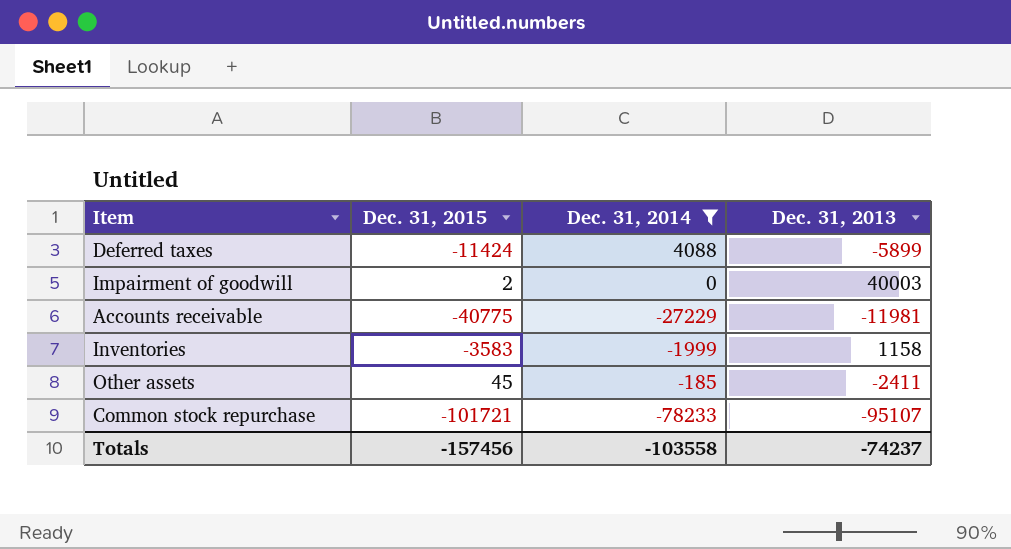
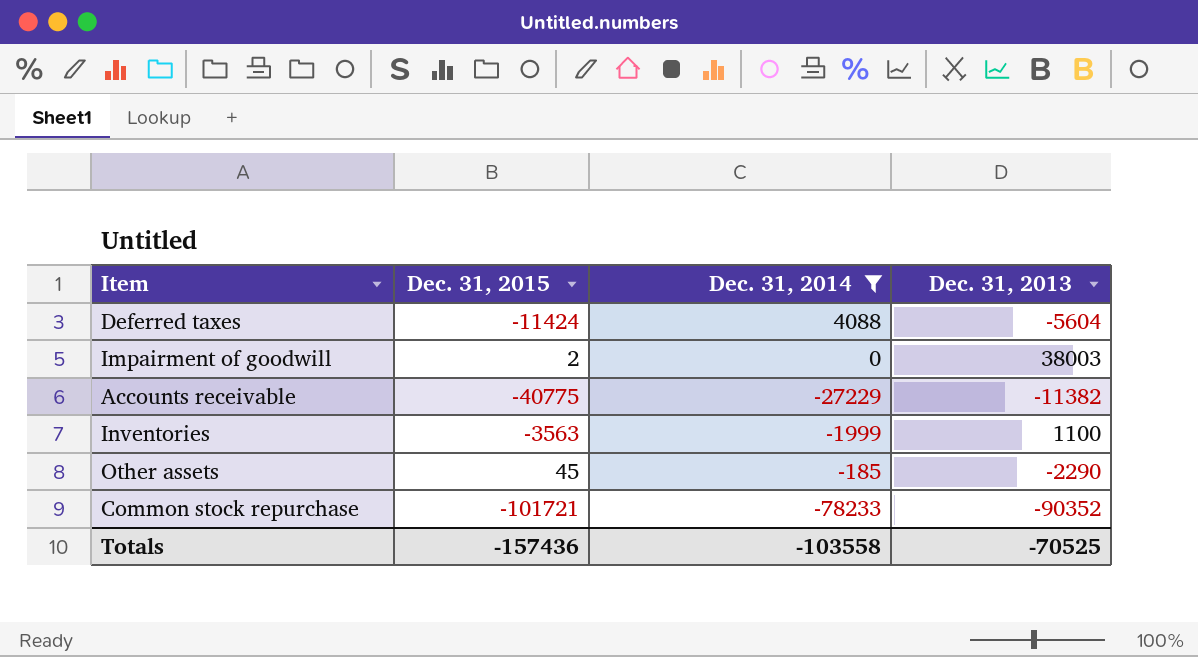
Deferred taxes | Dec. 31, 2013: -5899 -> -5604
Impairment of goodwill | Dec. 31, 2013: 40003 -> 38003
Accounts receivable | Dec. 31, 2013: -11981 -> -11382
Inventories | Dec. 31, 2015: -3583 -> -3563
Inventories | Dec. 31, 2013: 1158 -> 1100
Other assets | Dec. 31, 2013: -2411 -> -2290
Common stock repurchase | Dec. 31, 2013: -95107 -> -90352
Totals | Dec. 31, 2015: -157456 -> -157436
Totals | Dec. 31, 2013: -74237 -> -70525

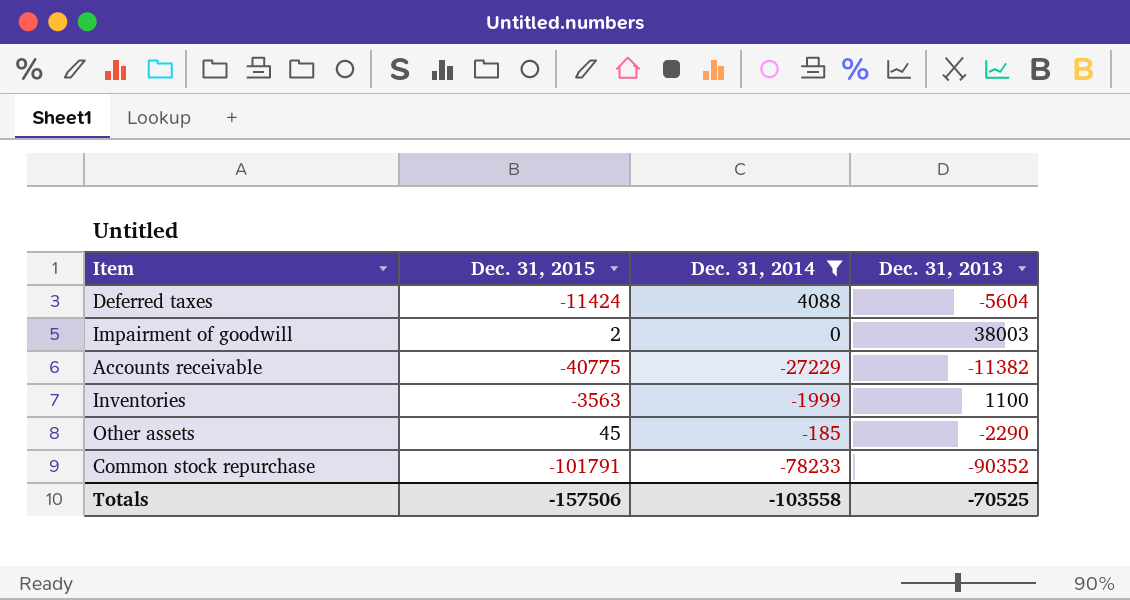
Common stock repurchase | Dec. 31, 2015: -101721 -> -101791
Totals | Dec. 31, 2015: -157436 -> -157506

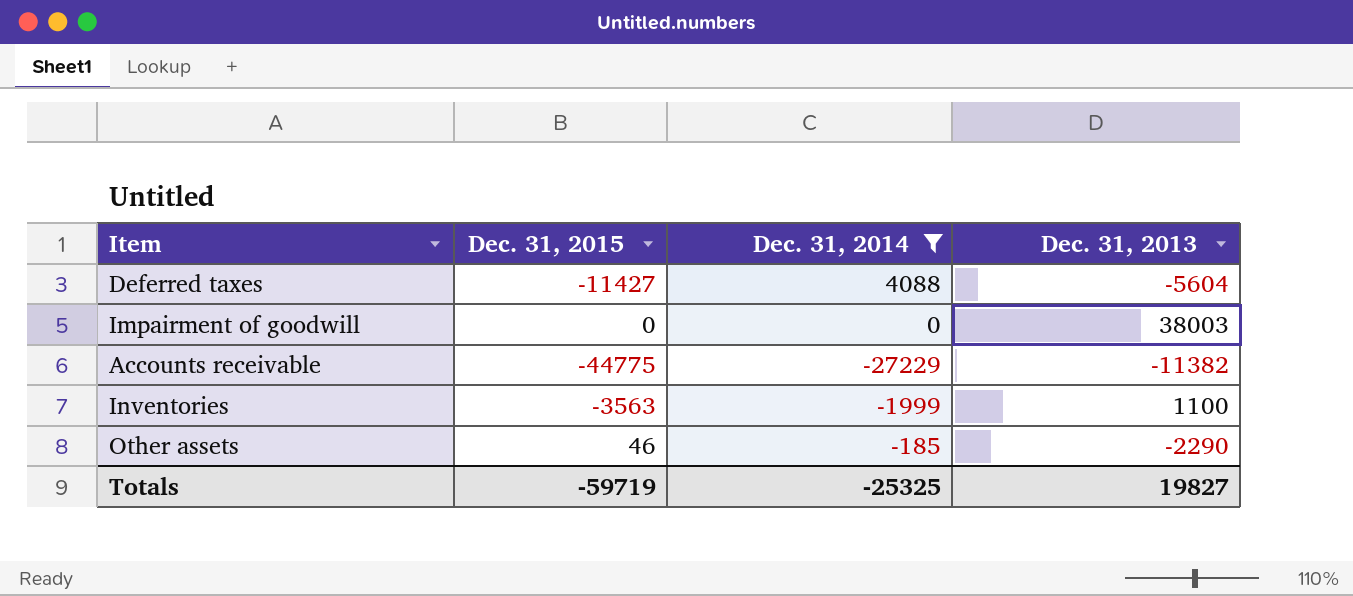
row Common stock repurchase: -101791 | -78233 | -90352 -> none
Deferred taxes | Dec. 31, 2015: -11424 -> -11427
Impairment of goodwill | Dec. 31, 2015: 2 -> 0
Accounts receivable | Dec. 31, 2015: -40775 -> -44775
Other assets | Dec. 31, 2015: 45 -> 46
Totals | Dec. 31, 2015: -157506 -> -59719
Totals | Dec. 31, 2014: -103558 -> -25325
Totals | Dec. 31, 2013: -70525 -> 19827

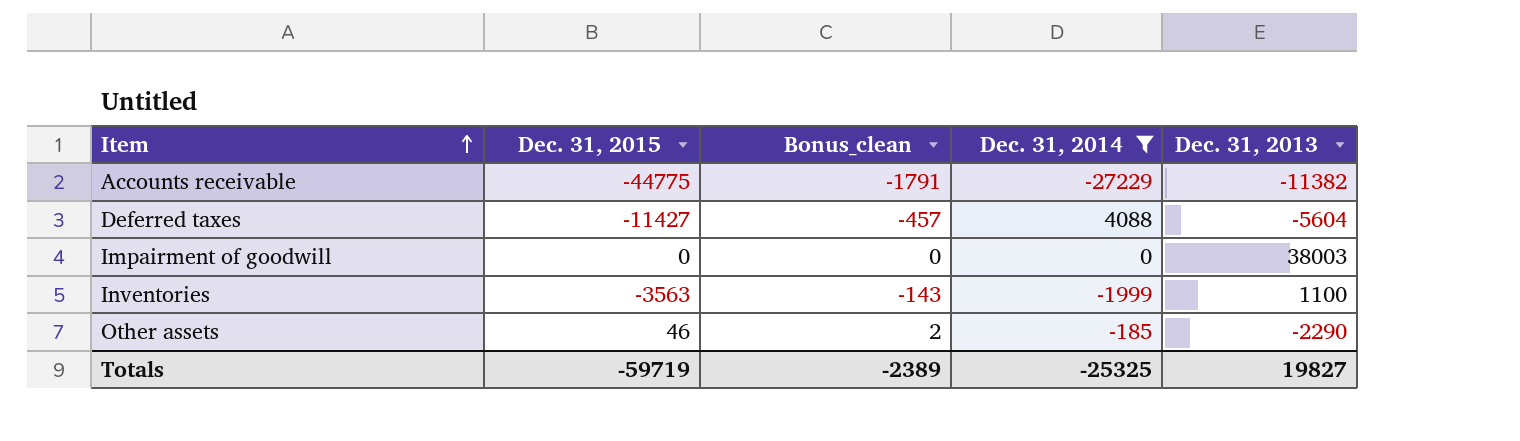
row order: none -> Item ascending
column Bonus_clean | formula: none -> [Dec. 31, 2015] * 0.04

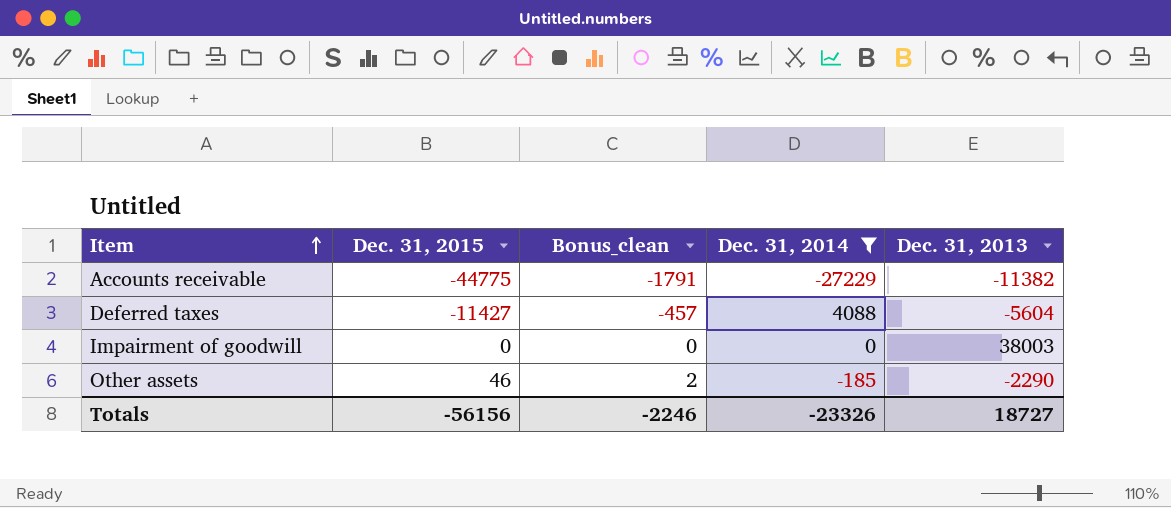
row Inventories: -3563 | -143 | -1999 | 1100 -> none
Totals | Dec. 31, 2015: -59719 -> -56156
Totals | Bonus_clean: -2389 -> -2246
Totals | Dec. 31, 2014: -25325 -> -23326
Totals | Dec. 31, 2013: 19827 -> 18727

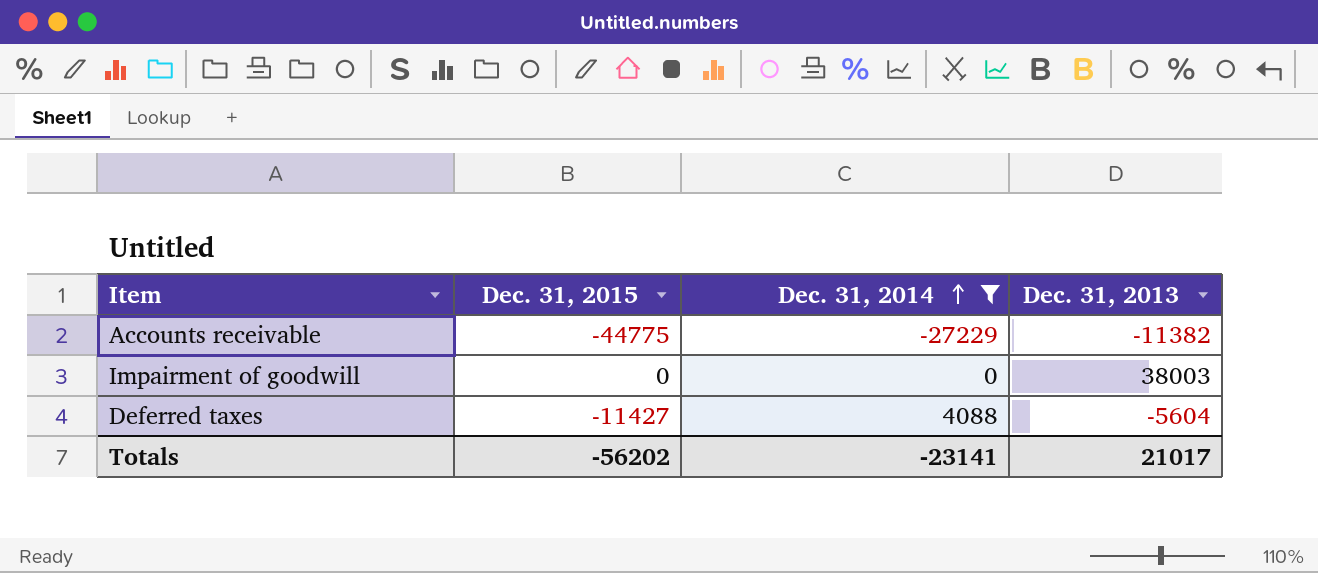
row order: Item ascending -> Dec. 31, 2014 ascending
column Bonus_clean | formula: [Dec. 31, 2015] * 0.04 -> none
row Other assets: 46 | 2 | -185 | -2290 -> none
Totals | Dec. 31, 2015: -56156 -> -56202
Totals | Dec. 31, 2014: -23326 -> -23141
Totals | Dec. 31, 2013: 18727 -> 21017

